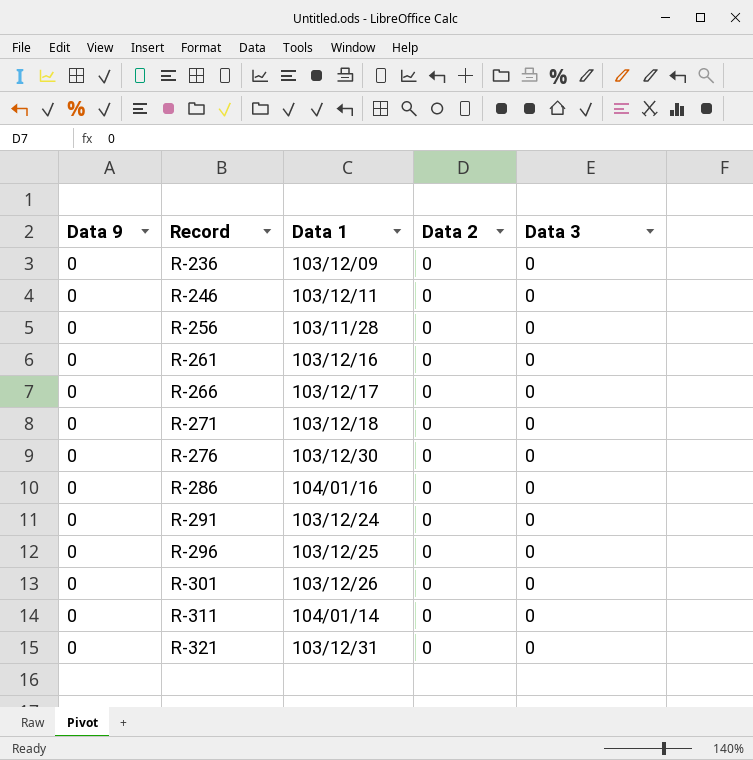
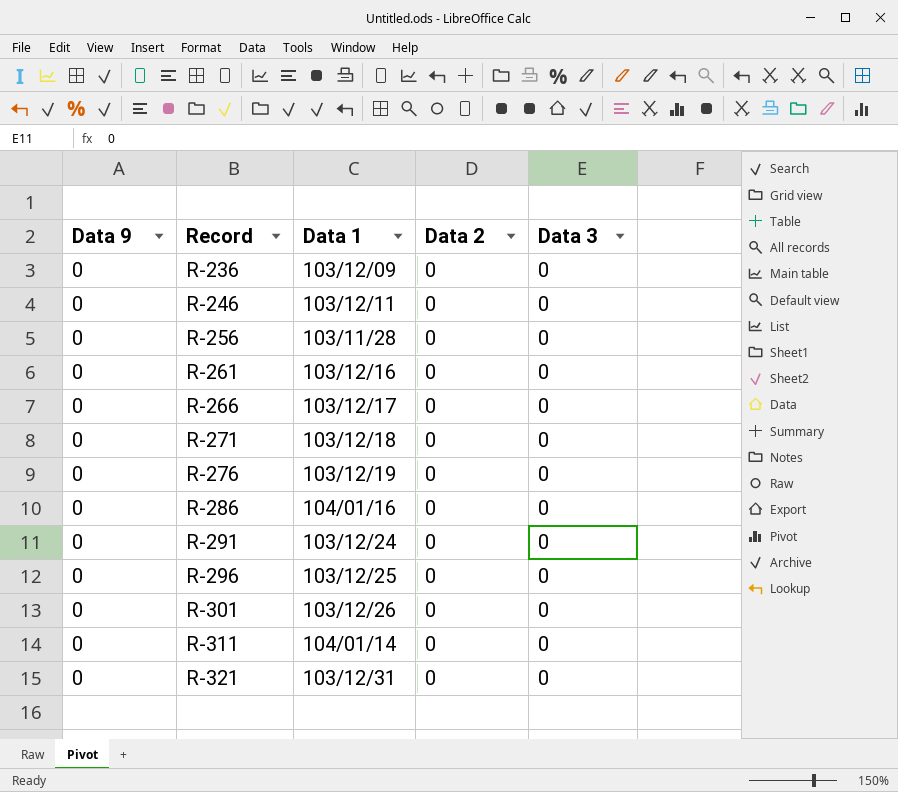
R-276 | Data 1: 103/12/30 -> 103/12/19

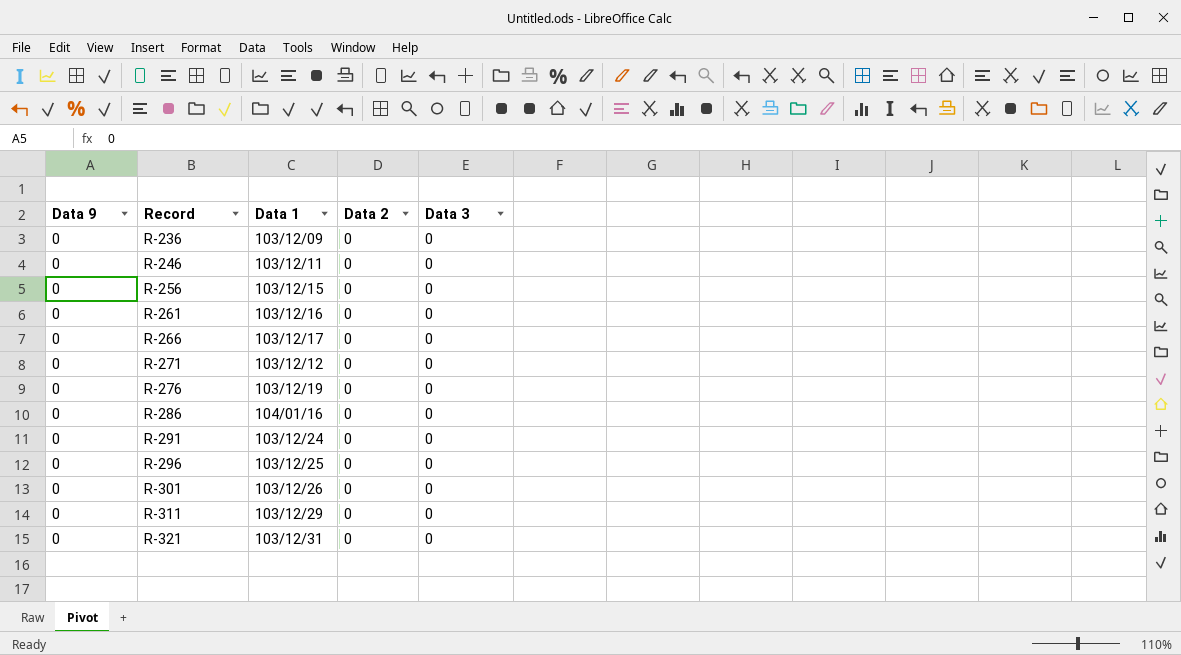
R-256 | Data 1: 103/11/28 -> 103/12/15
R-271 | Data 1: 103/12/18 -> 103/12/12
R-311 | Data 1: 104/01/14 -> 103/12/29

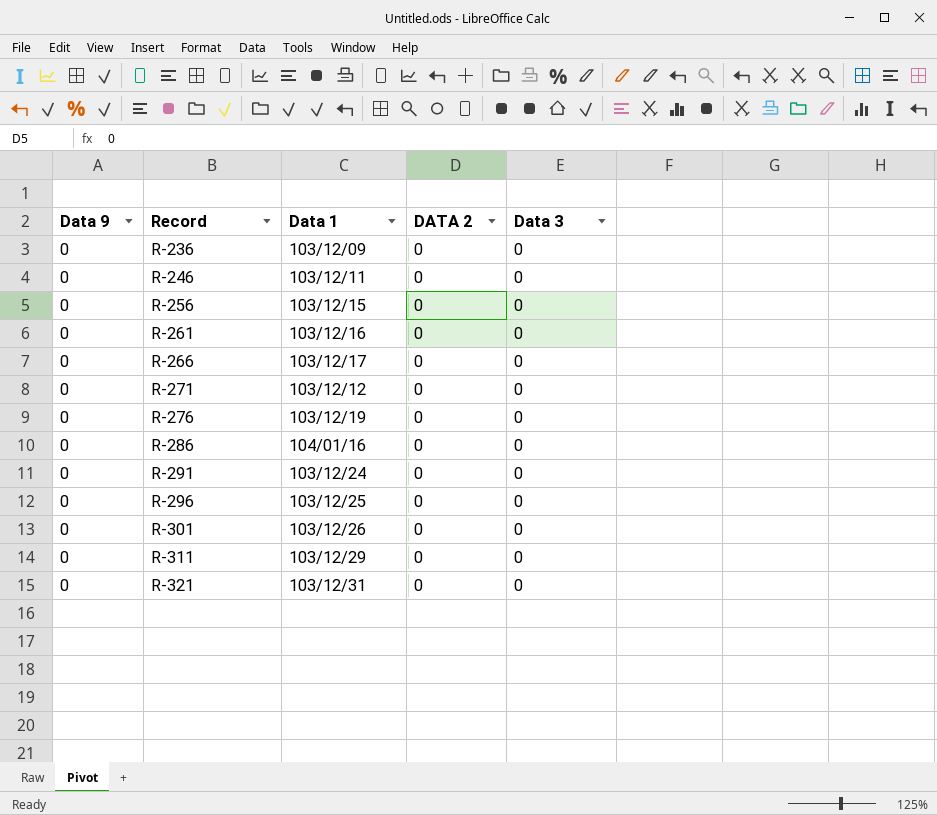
column name: Data 2 -> DATA 2

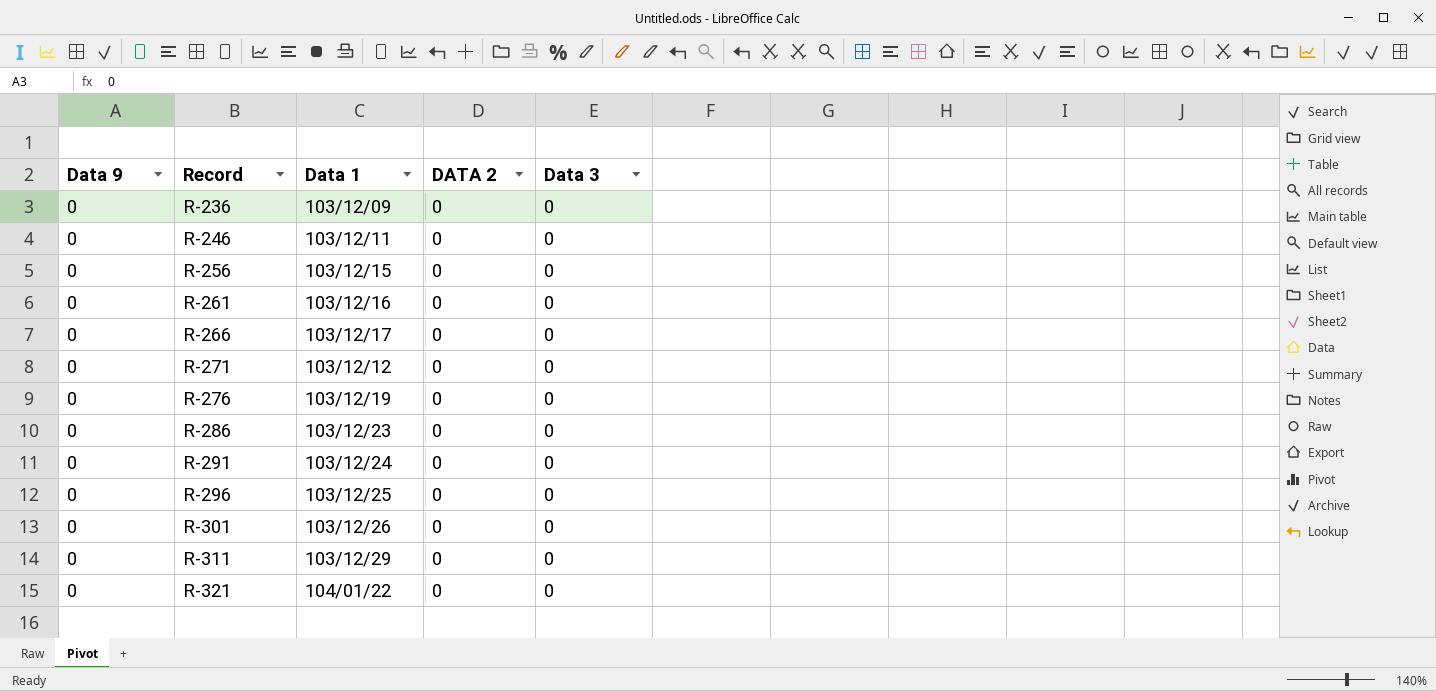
R-286 | Data 1: 104/01/16 -> 103/12/23
R-321 | Data 1: 103/12/31 -> 104/01/22

